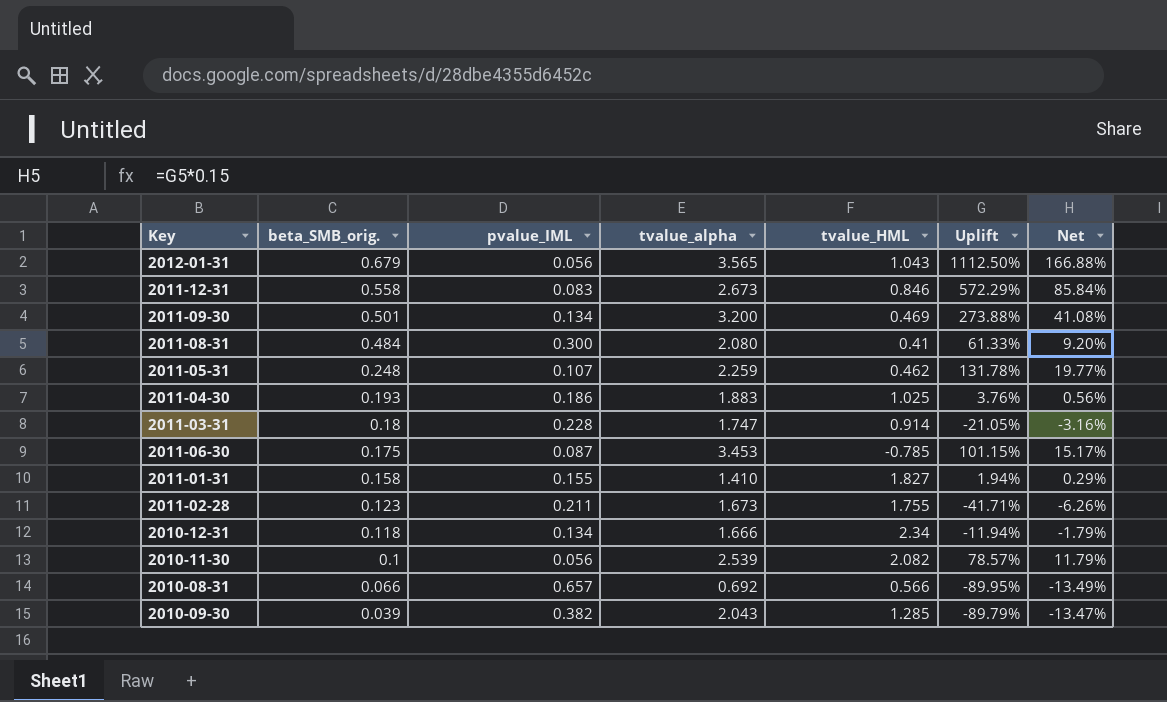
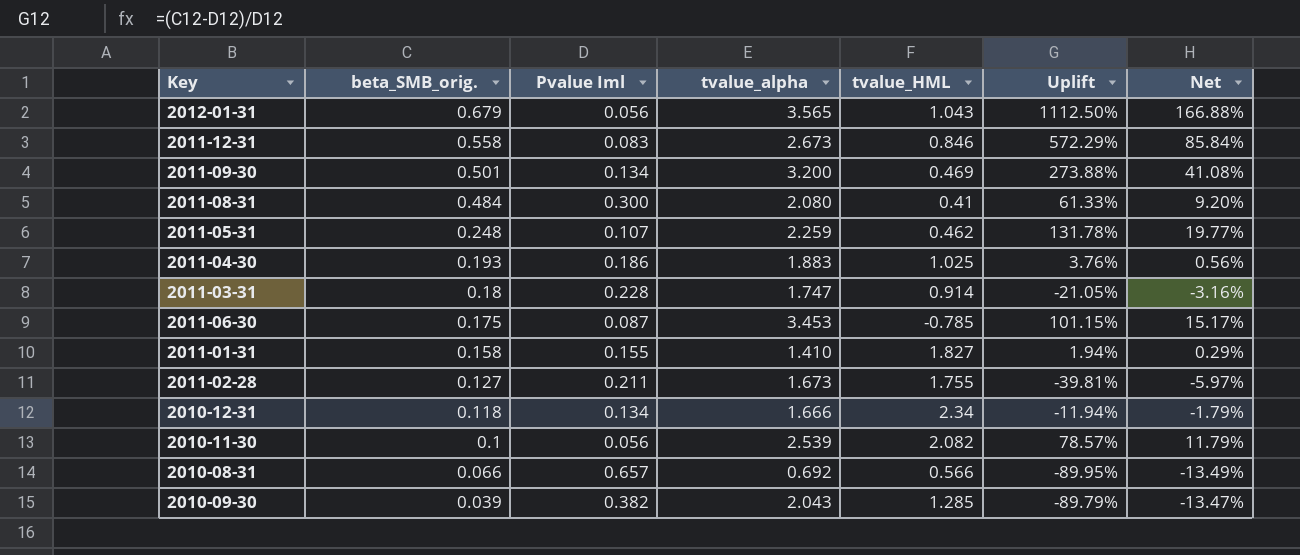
column name: pvalue_IML -> Pvalue Iml
2011-02-28 | beta_SMB_orig.: 0.123 -> 0.127
2011-02-28 | Uplift: -41.71% -> -39.81%
2011-02-28 | Net: -6.26% -> -5.97%

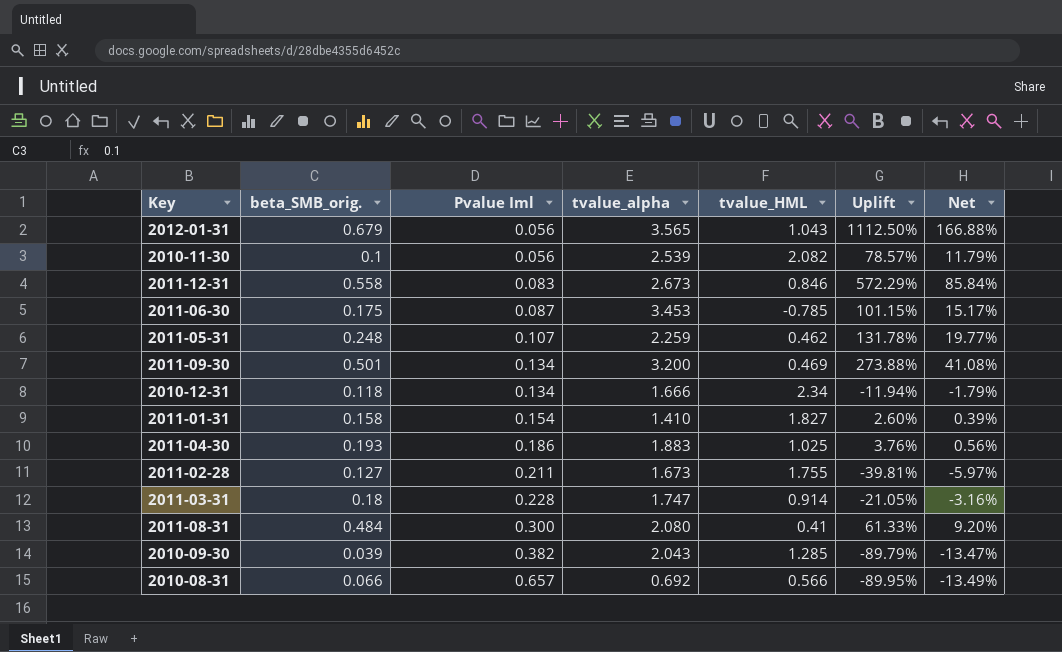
row order: beta_SMB_orig. descending -> Pvalue Iml ascending
2011-01-31 | Pvalue Iml: 0.155 -> 0.154
2011-01-31 | Uplift: 1.94% -> 2.60%
2011-01-31 | Net: 0.29% -> 0.39%

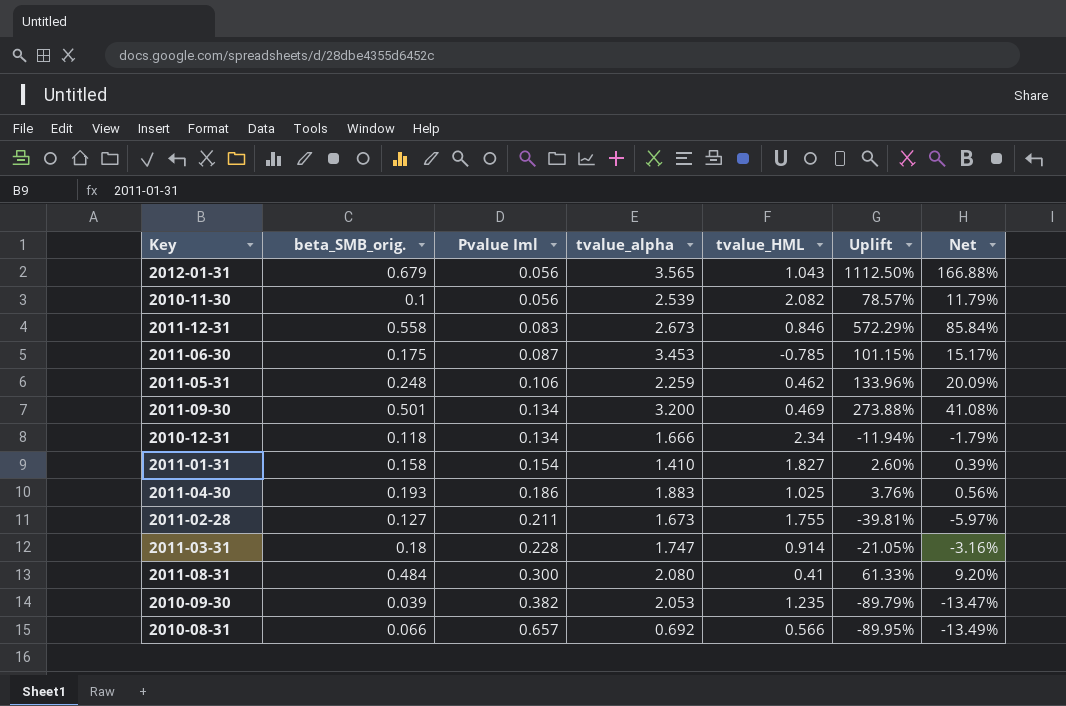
2011-05-31 | Pvalue Iml: 0.107 -> 0.106
2011-05-31 | Uplift: 131.78% -> 133.96%
2011-05-31 | Net: 19.77% -> 20.09%
2010-09-30 | tvalue_alpha: 2.043 -> 2.053
2010-09-30 | tvalue_HML: 1.285 -> 1.235

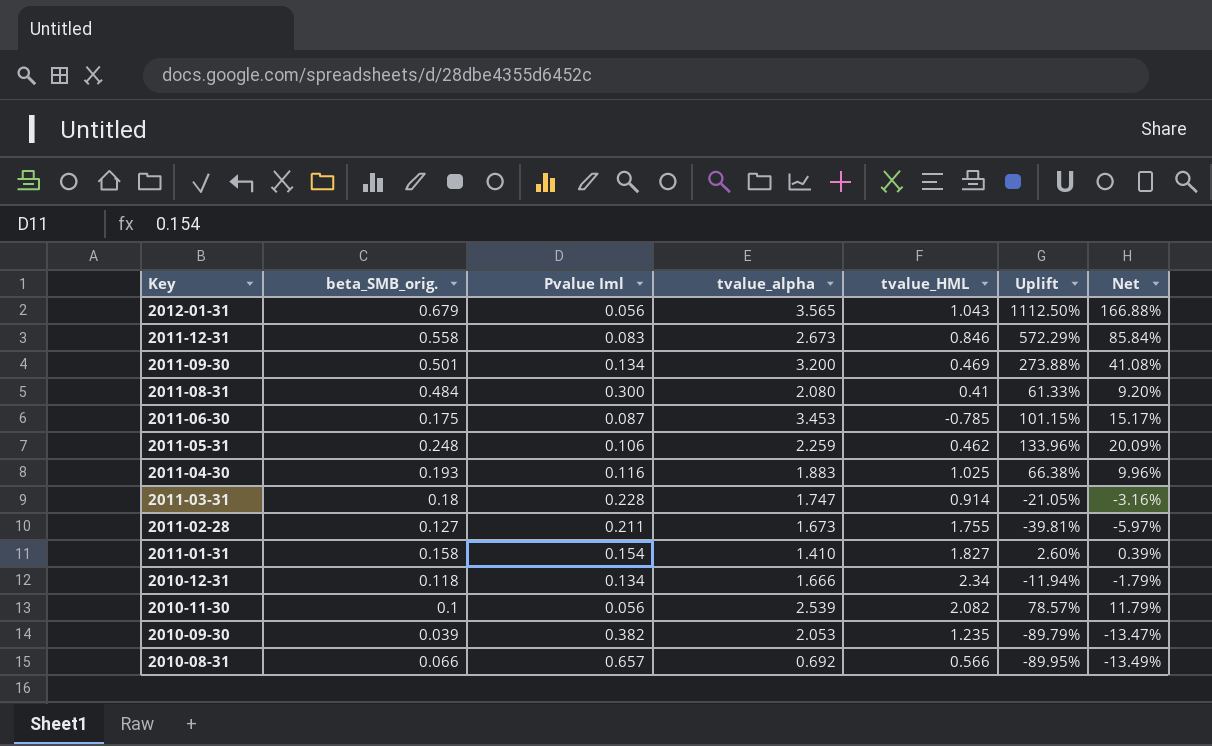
row order: Pvalue Iml ascending -> Key descending
2011-04-30 | Pvalue Iml: 0.186 -> 0.116
2011-04-30 | Uplift: 3.76% -> 66.38%
2011-04-30 | Net: 0.56% -> 9.96%

